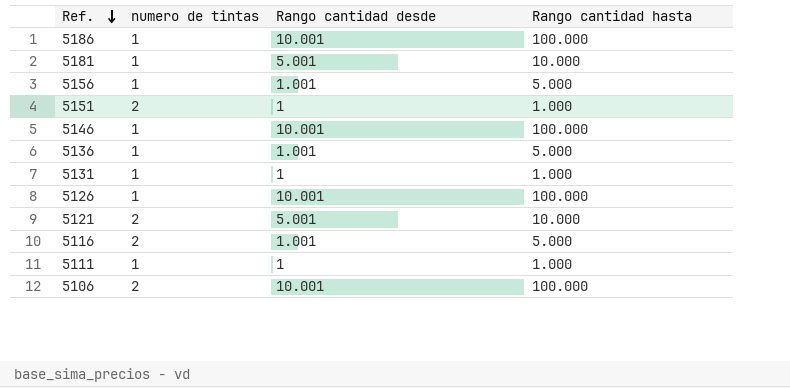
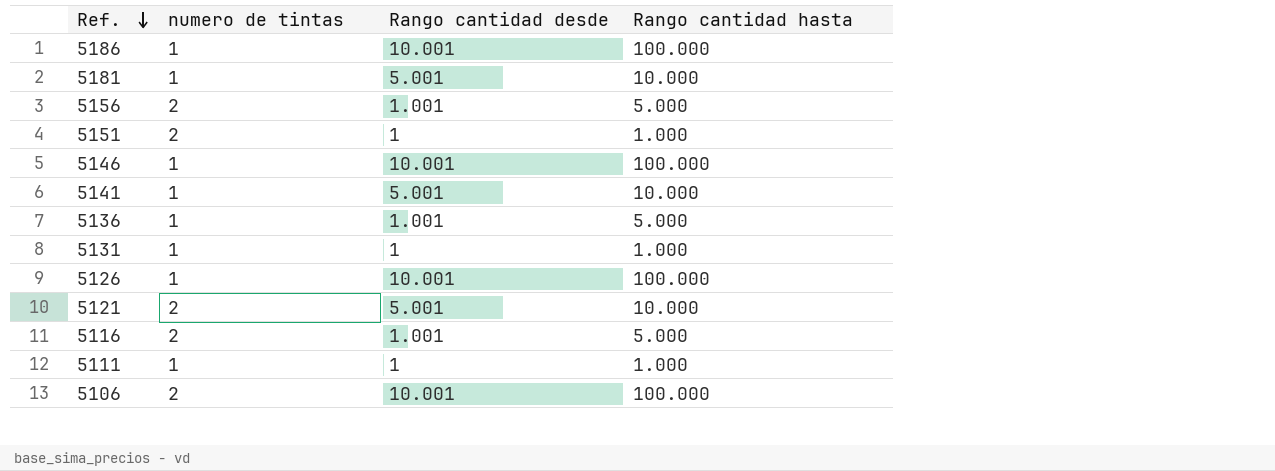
5156 | numero de tintas: 1 -> 2
row 5141: none -> 1 | 5.001 | 10.000

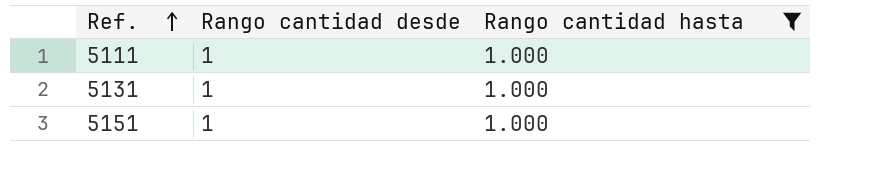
filter: none -> Rango cantidad hasta = 1.000
row order: Ref. descending -> Ref. ascending
column numero de tintas | position: 2 -> none

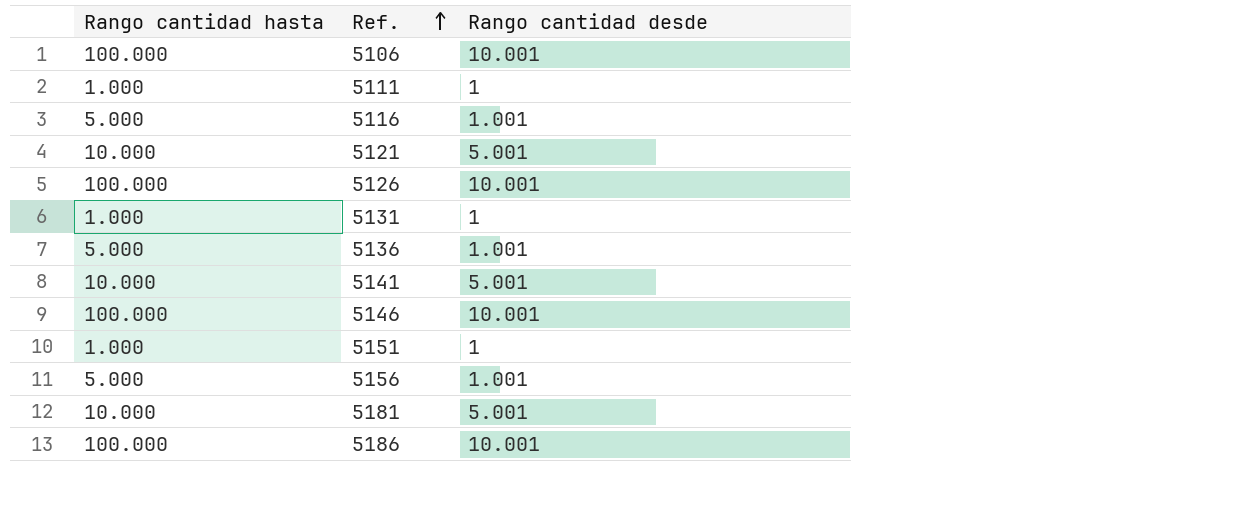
filter: Rango cantidad hasta = 1.000 -> none
column Rango cantidad hasta | position: 3 -> 1

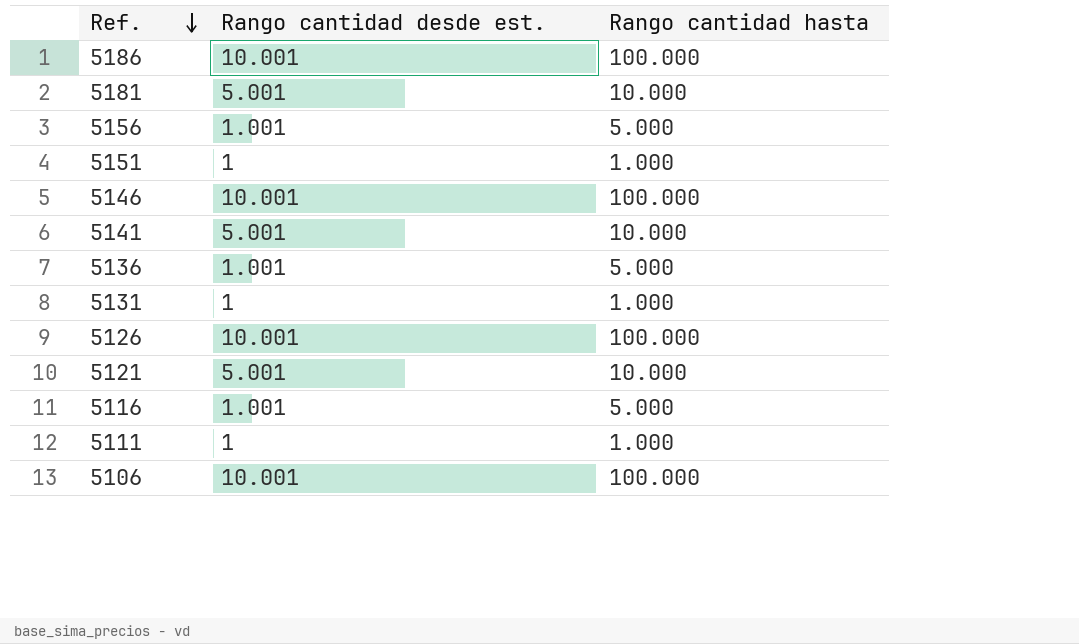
row order: Ref. ascending -> Ref. descending
column name: Rango cantidad desde -> Rango cantidad desde est.
column Rango cantidad hasta | position: 1 -> 3

